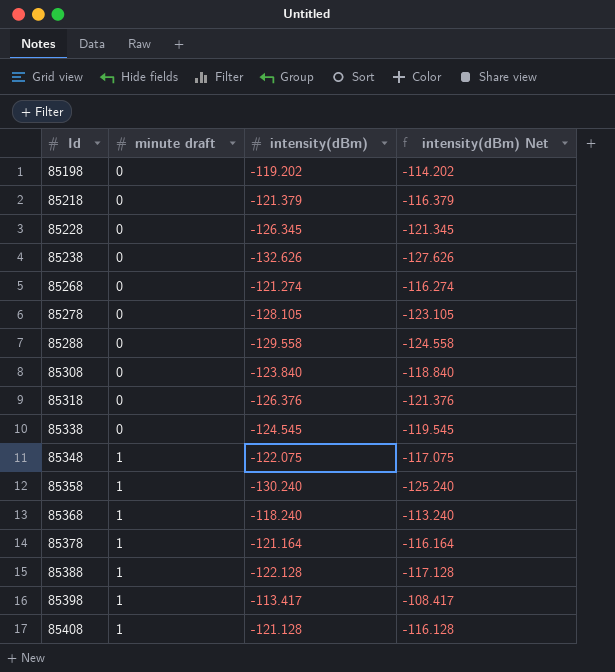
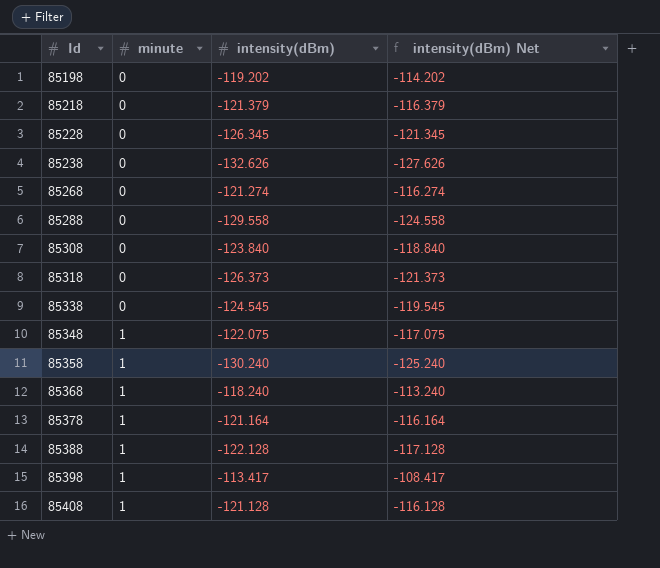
column name: minute draft -> minute
row 85278: 0 | -128.105 | -123.105 -> none
85318 | intensity(dBm): -126.376 -> -126.373
85318 | intensity(dBm) Net: -121.376 -> -121.373

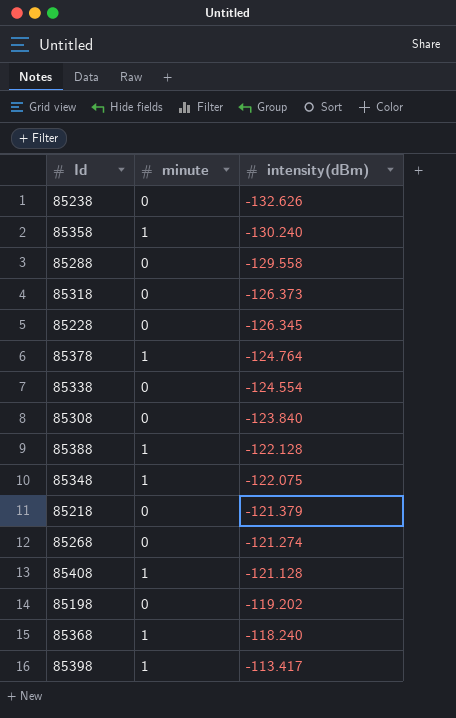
row order: Id ascending -> intensity(dBm) ascending
column intensity(dBm) Net | formula: [intensity(dBm)] + 5 -> none
85378 | intensity(dBm): -121.164 -> -124.764
85338 | intensity(dBm): -124.545 -> -124.554

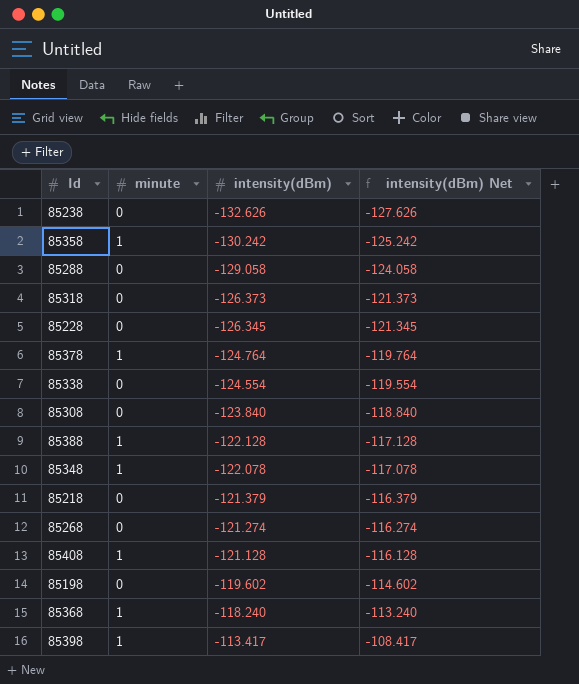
column intensity(dBm) Net | formula: none -> [intensity(dBm)] + 5
85358 | intensity(dBm): -130.240 -> -130.242
85288 | intensity(dBm): -129.558 -> -129.058
85348 | intensity(dBm): -122.075 -> -122.078
85198 | intensity(dBm): -119.202 -> -119.602

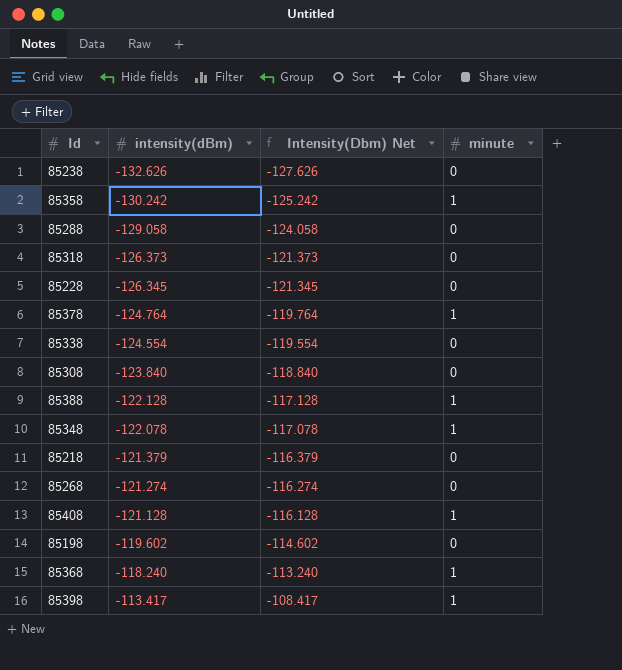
column name: intensity(dBm) Net -> Intensity(Dbm) Net
column minute | position: 2 -> 4

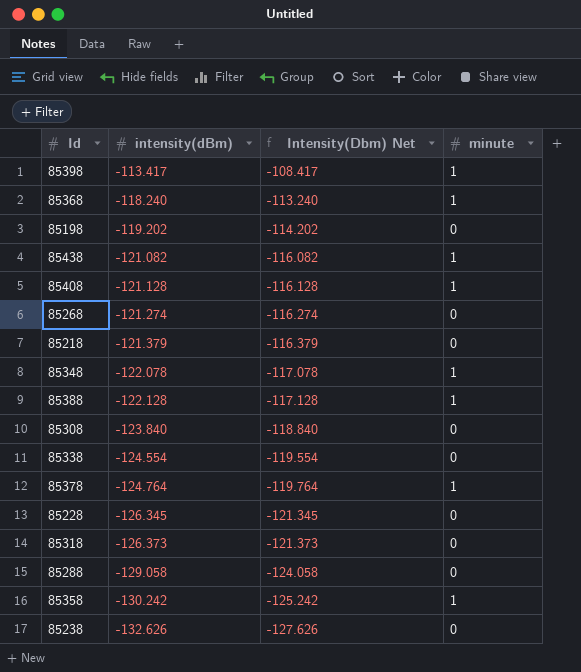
row order: intensity(dBm) ascending -> intensity(dBm) descending
85198 | intensity(dBm): -119.602 -> -119.202
85198 | Intensity(Dbm) Net: -114.602 -> -114.202
row 85438: none -> -121.082 | -116.082 | 1

